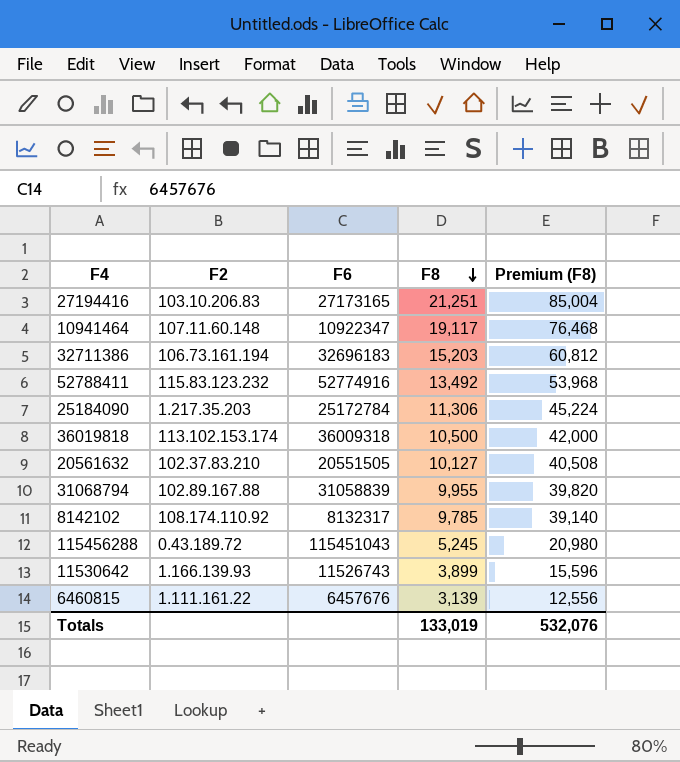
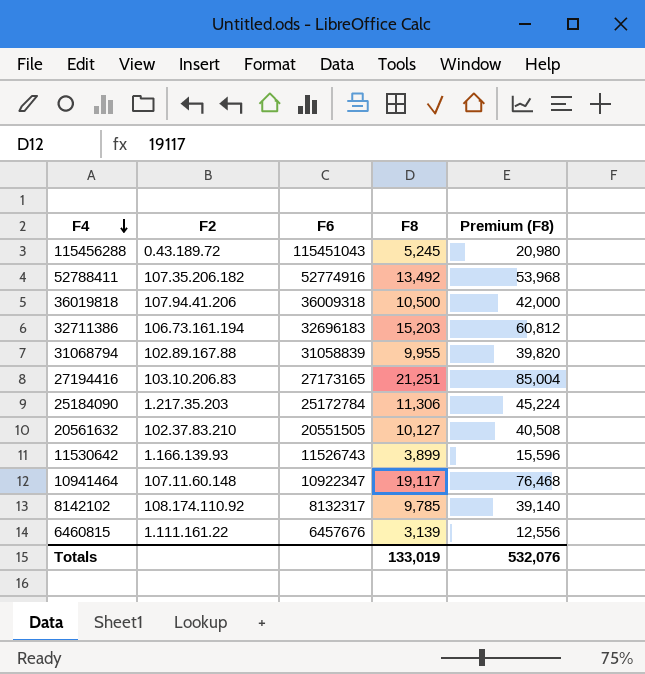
row order: F8 descending -> F4 descending
52788411 | F2: 115.83.123.232 -> 107.35.206.182
36019818 | F2: 113.102.153.174 -> 107.94.41.206

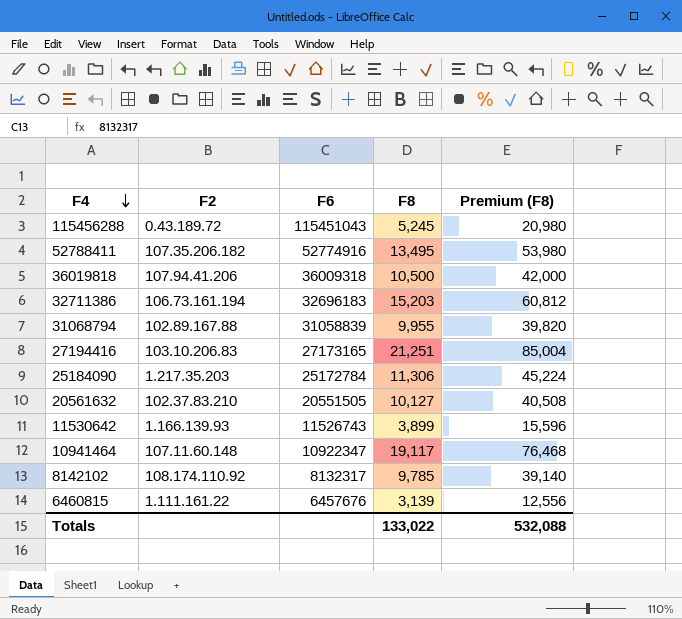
52788411 | F8: 13,492 -> 13,495
52788411 | Premium (F8): 53,968 -> 53,980
Totals | F8: 133,019 -> 133,022
Totals | Premium (F8): 532,076 -> 532,088

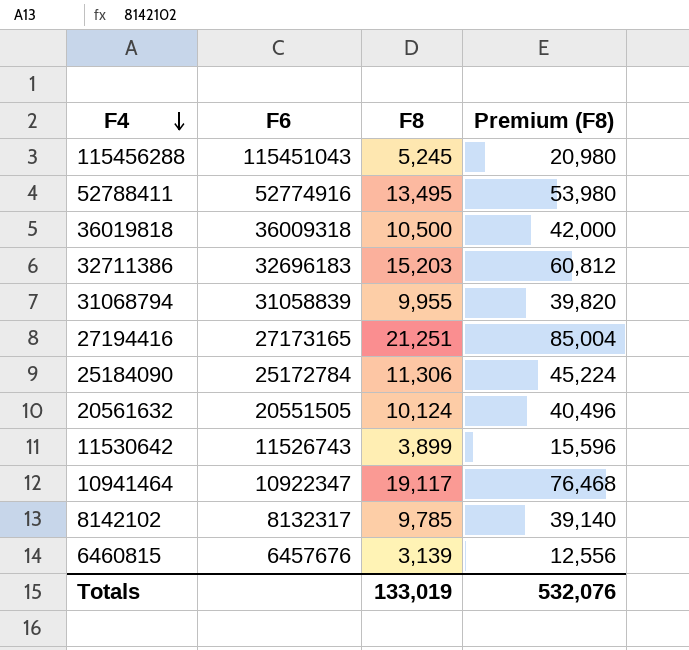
column F2 | position: 2 -> none
20561632 | F8: 10,127 -> 10,124
20561632 | Premium (F8): 40,508 -> 40,496
Totals | F8: 133,022 -> 133,019
Totals | Premium (F8): 532,088 -> 532,076

